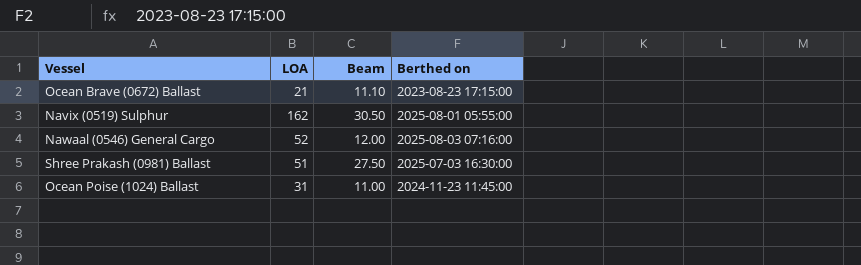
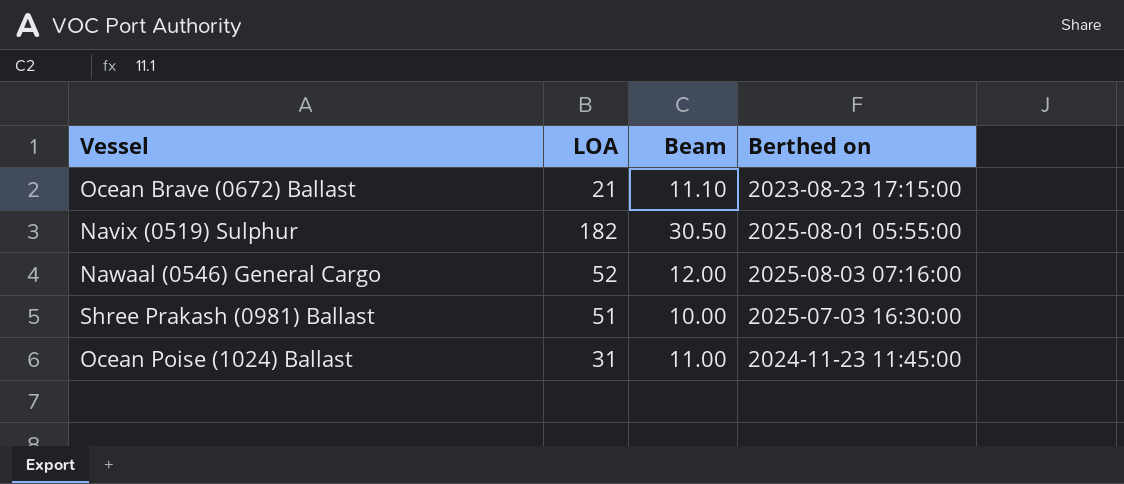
Navix (0519) Sulphur | LOA: 162 -> 182
Shree Prakash (0981) Ballast | Beam: 27.50 -> 10.00

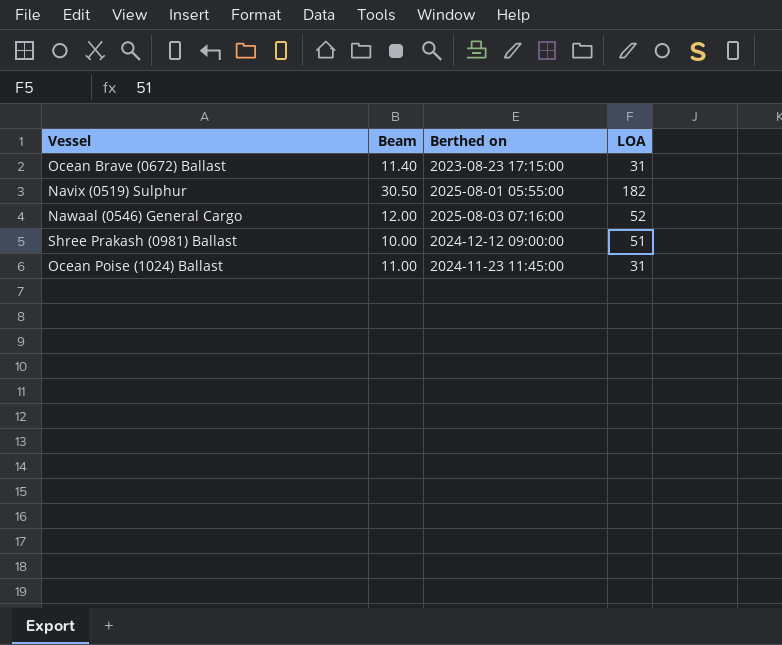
column LOA | position: 2 -> 4
Ocean Brave (0672) Ballast | Beam: 11.10 -> 11.40
Ocean Brave (0672) Ballast | LOA: 21 -> 31
Shree Prakash (0981) Ballast | Berthed on: 2025-07-03 16:30:00 -> 2024-12-12 09:00:00

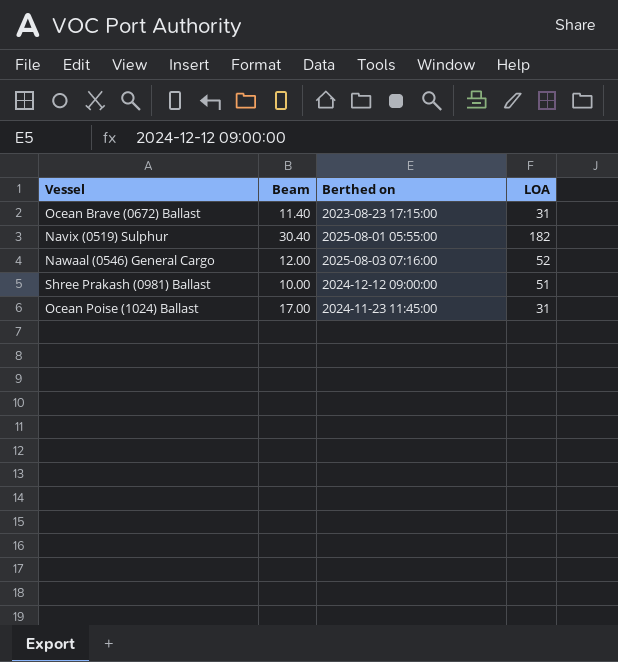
Navix (0519) Sulphur | Beam: 30.50 -> 30.40
Ocean Poise (1024) Ballast | Beam: 11.00 -> 17.00

